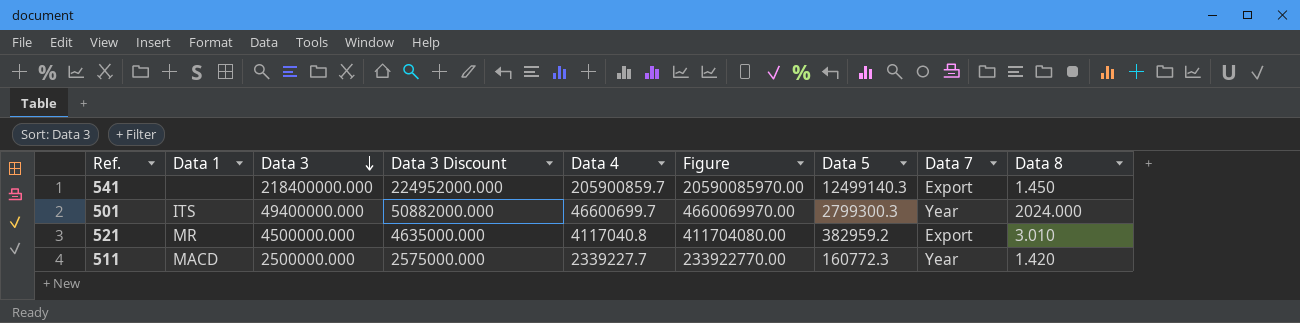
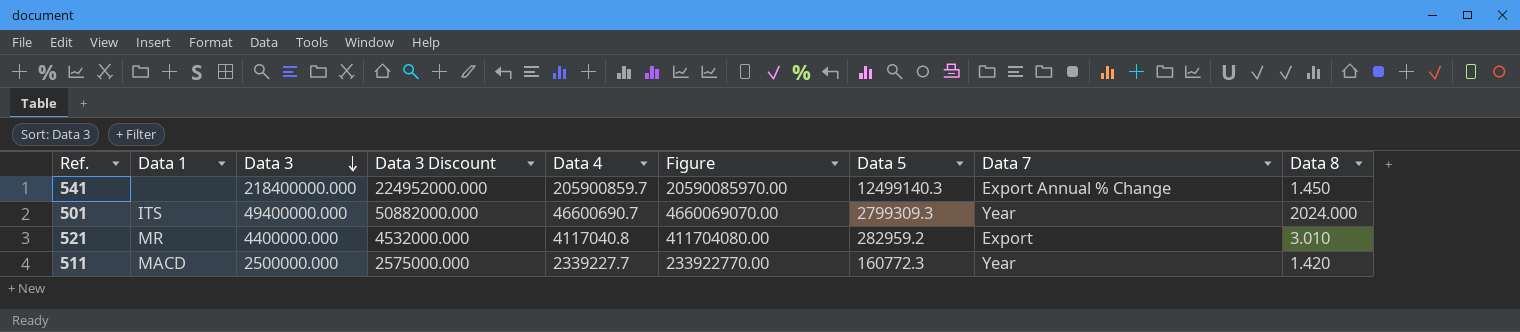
541 | Data 7: Export -> Export Annual % Change
501 | Data 4: 46600699.7 -> 46600690.7
501 | Figure: 4660069970.00 -> 4660069070.00
501 | Data 5: 2799300.3 -> 2799309.3
521 | Data 3: 4500000.000 -> 4400000.000
521 | Data 3 Discount: 4635000.000 -> 4532000.000
521 | Data 5: 382959.2 -> 282959.2

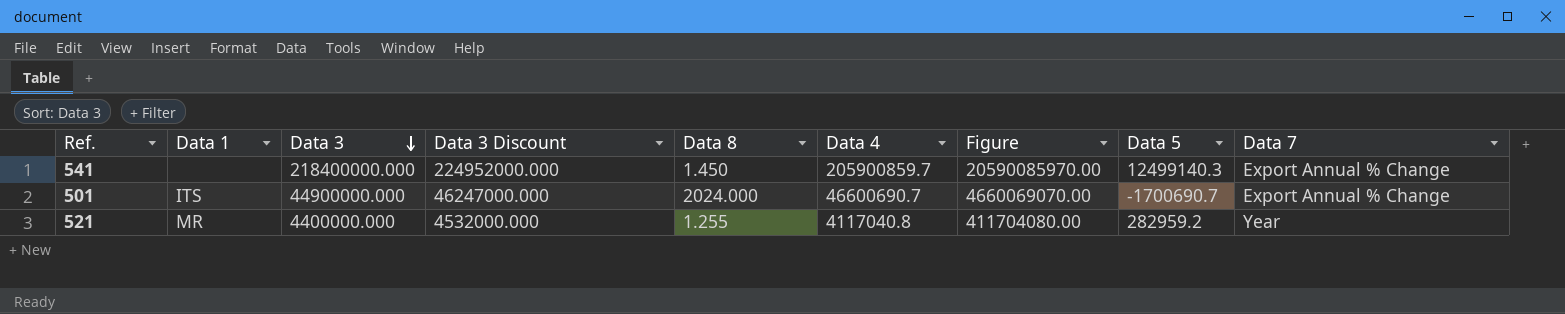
column Data 8 | position: 9 -> 5
row 511: MACD | 2500000.000 | 2575000.000 | 2339227.7 | 233922770.00 | 160772.3 | Year | 1.420 -> none
501 | Data 3: 49400000.000 -> 44900000.000
501 | Data 3 Discount: 50882000.000 -> 46247000.000
501 | Data 5: 2799309.3 -> -1700690.7
501 | Data 7: Year -> Export Annual % Change
521 | Data 8: 3.010 -> 1.255
521 | Data 7: Export -> Year

